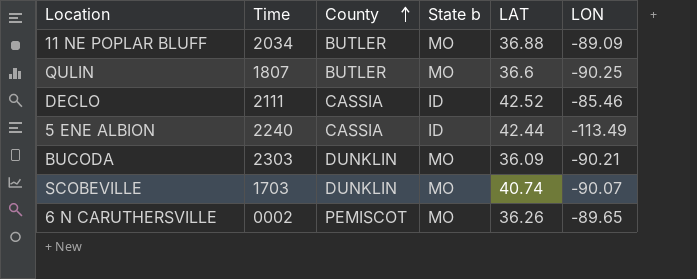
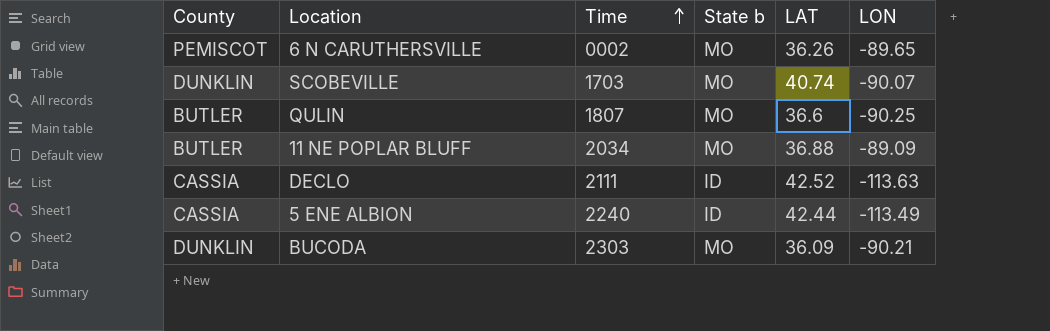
row order: County ascending -> Time ascending
column County | position: 3 -> 1
DECLO | LON: -85.46 -> -113.63

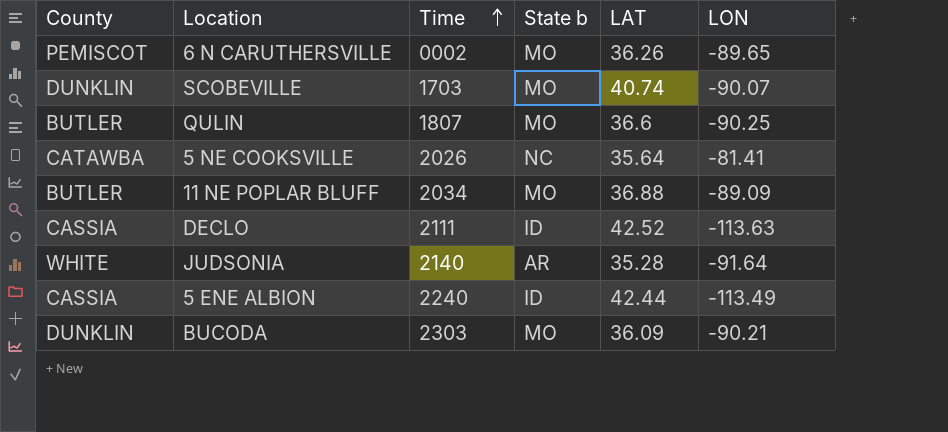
row 5 NE COOKSVILLE: none -> CATAWBA | 2026 | NC | 35.64 | -81.41
row JUDSONIA: none -> WHITE | 2140 | AR | 35.28 | -91.64

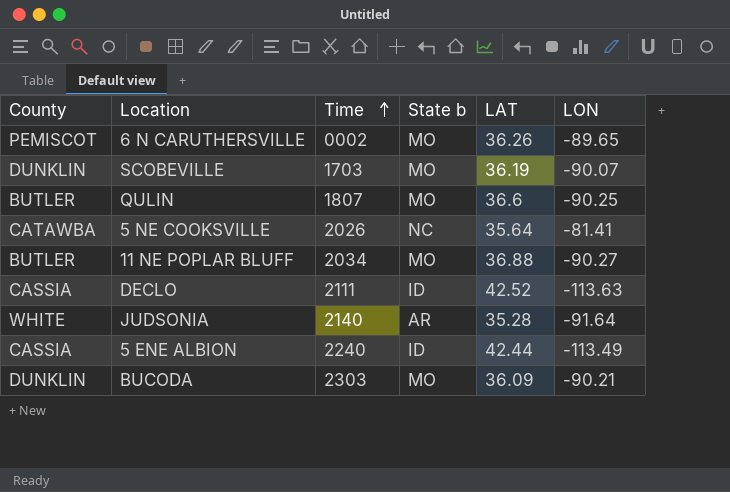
SCOBEVILLE | LAT: 40.74 -> 36.19
11 NE POPLAR BLUFF | LON: -89.09 -> -90.27

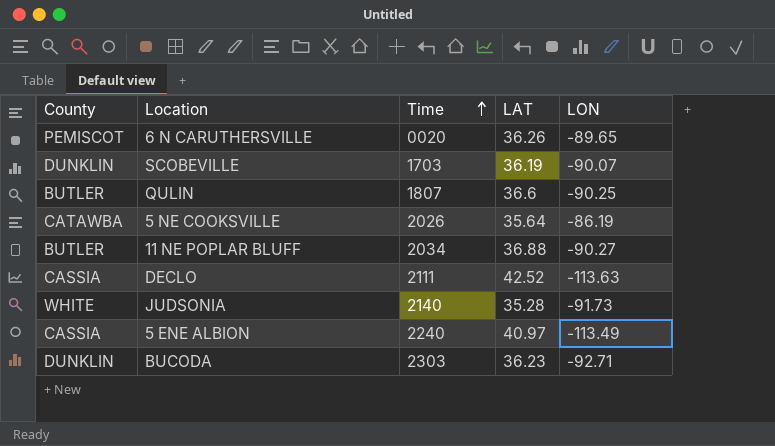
column State b | position: 4 -> none
6 N CARUTHERSVILLE | Time: 0002 -> 0020
5 NE COOKSVILLE | LON: -81.41 -> -86.19
JUDSONIA | LON: -91.64 -> -91.73
5 ENE ALBION | LAT: 42.44 -> 40.97
BUCODA | LAT: 36.09 -> 36.23
BUCODA | LON: -90.21 -> -92.71

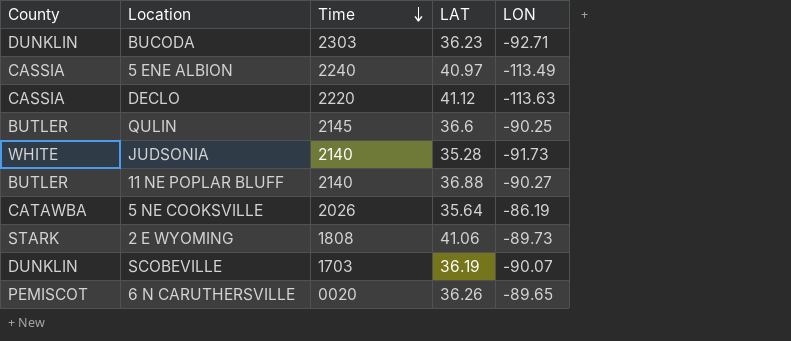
row order: Time ascending -> Time descending
DECLO | Time: 2111 -> 2220
DECLO | LAT: 42.52 -> 41.12
QULIN | Time: 1807 -> 2145
11 NE POPLAR BLUFF | Time: 2034 -> 2140
row 2 E WYOMING: none -> STARK | 1808 | 41.06 | -89.73

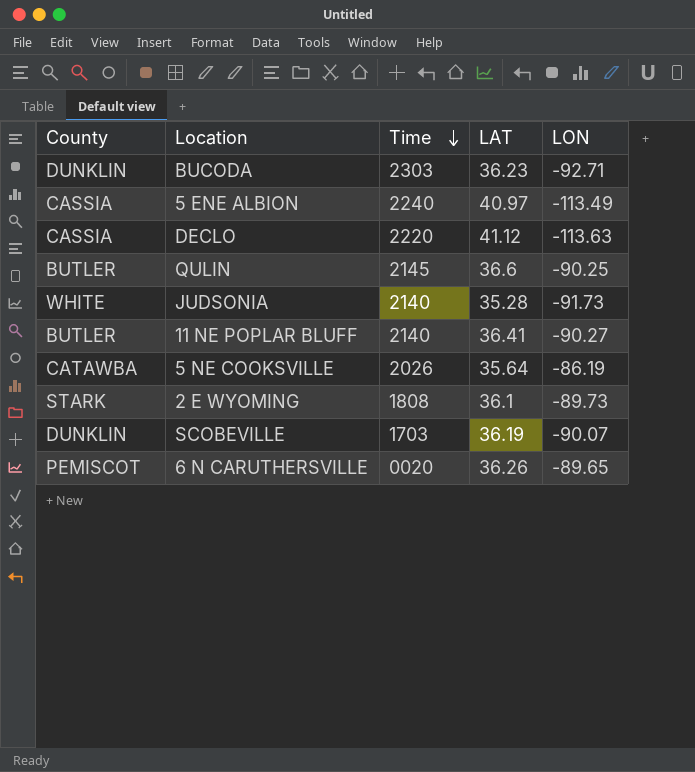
11 NE POPLAR BLUFF | LAT: 36.88 -> 36.41
2 E WYOMING | LAT: 41.06 -> 36.1

